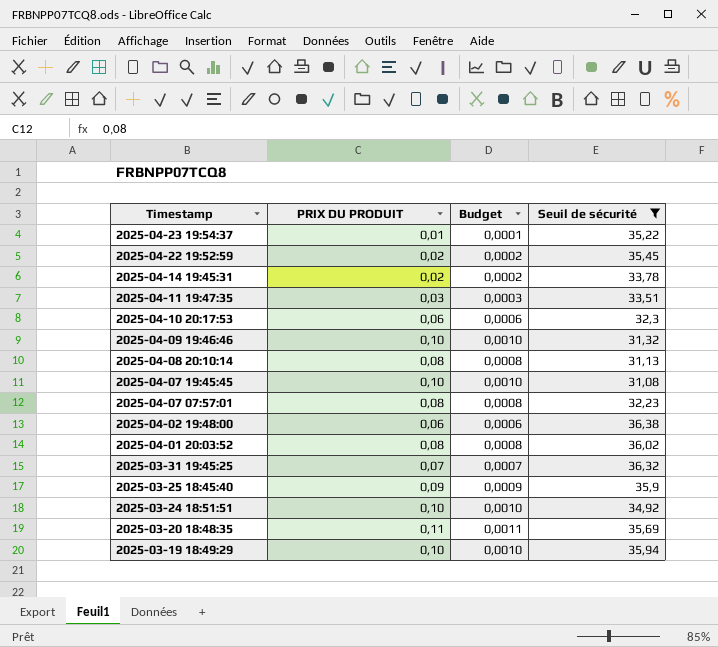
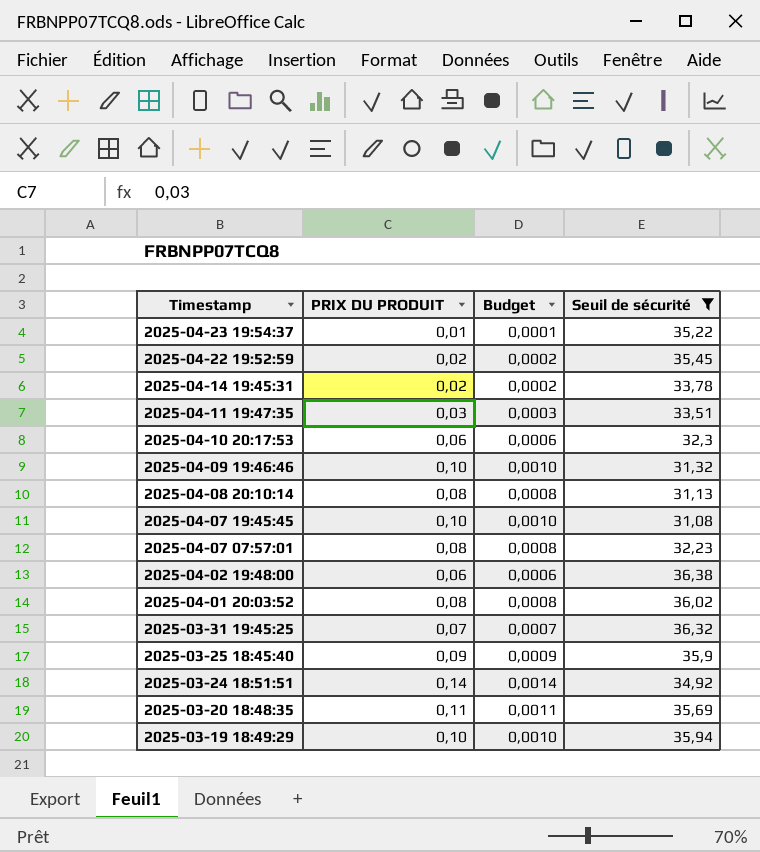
2025-03-24 18:51:51 | PRIX DU PRODUIT: 0,10 -> 0,14
2025-03-24 18:51:51 | Budget: 0,0010 -> 0,0014

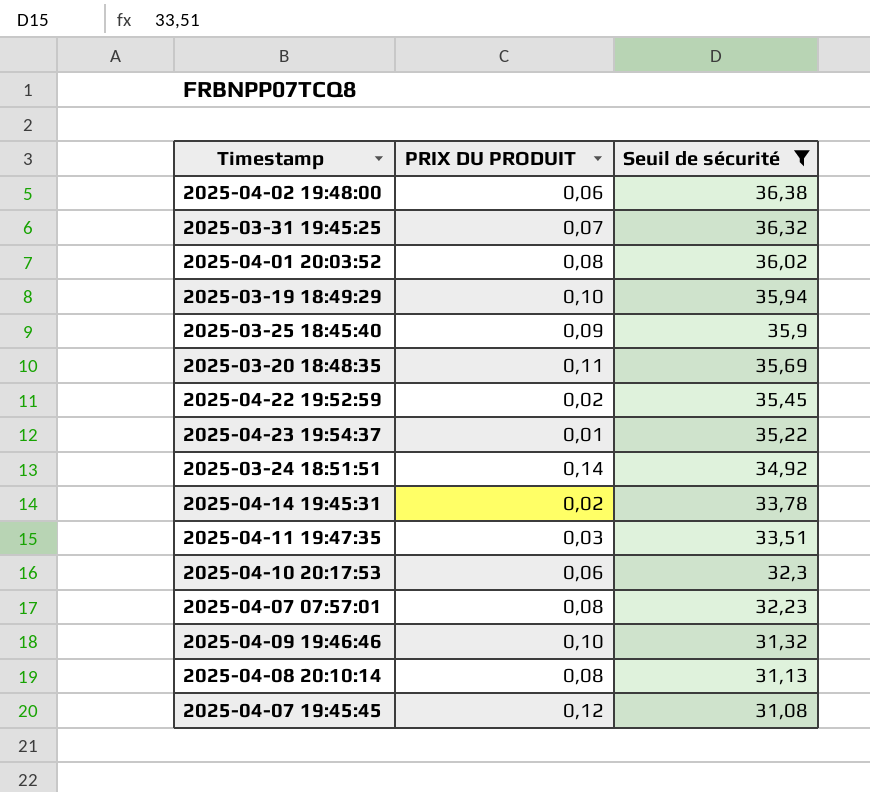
row order: Timestamp descending -> Seuil de sécurité descending
column Budget | formula: [PRIX DU PRODUIT] * 0,01 -> none
2025-04-07 19:45:45 | PRIX DU PRODUIT: 0,10 -> 0,12

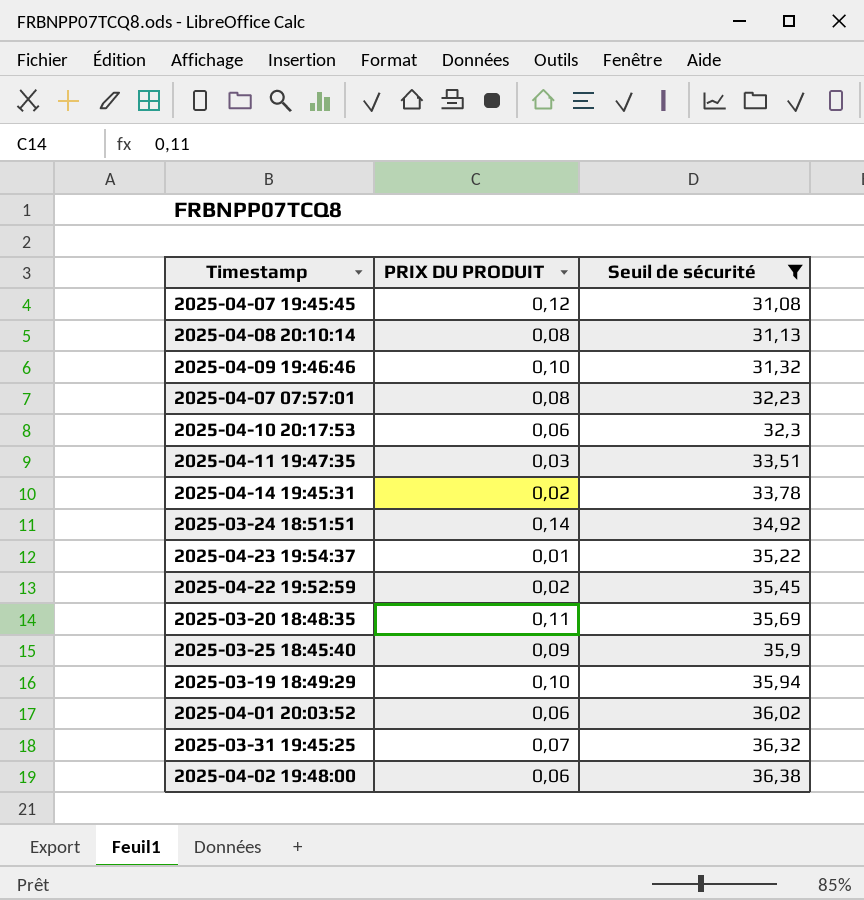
row order: Seuil de sécurité descending -> Seuil de sécurité ascending
2025-04-01 20:03:52 | PRIX DU PRODUIT: 0,08 -> 0,06

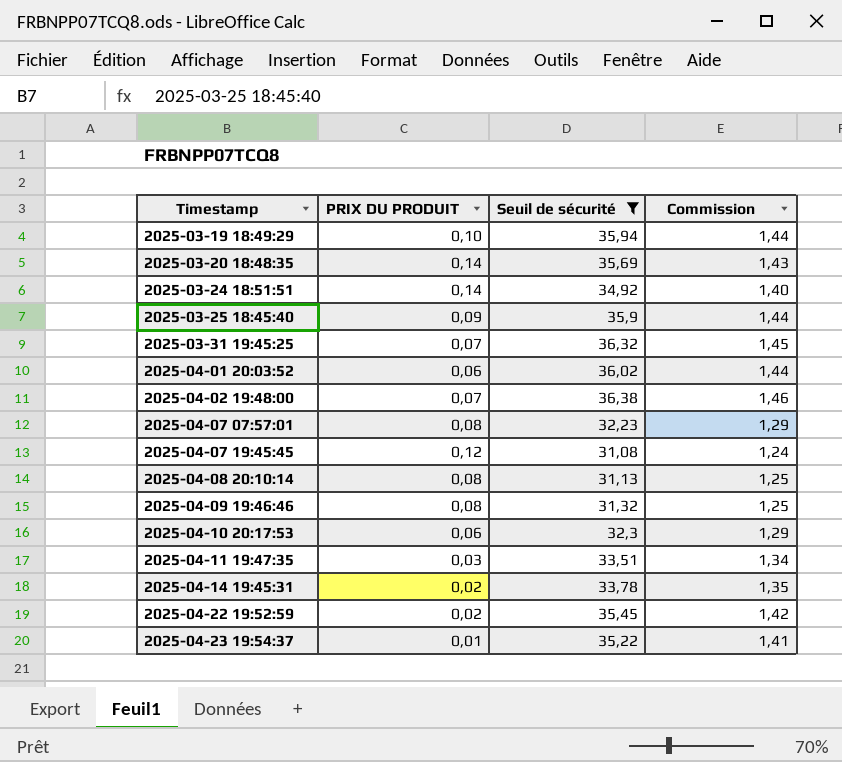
row order: Seuil de sécurité ascending -> Timestamp ascending
column Commission | formula: none -> [Seuil de sécurité] * 0,04
2025-03-20 18:48:35 | PRIX DU PRODUIT: 0,11 -> 0,14
2025-04-02 19:48:00 | PRIX DU PRODUIT: 0,06 -> 0,07
2025-04-09 19:46:46 | PRIX DU PRODUIT: 0,10 -> 0,08

